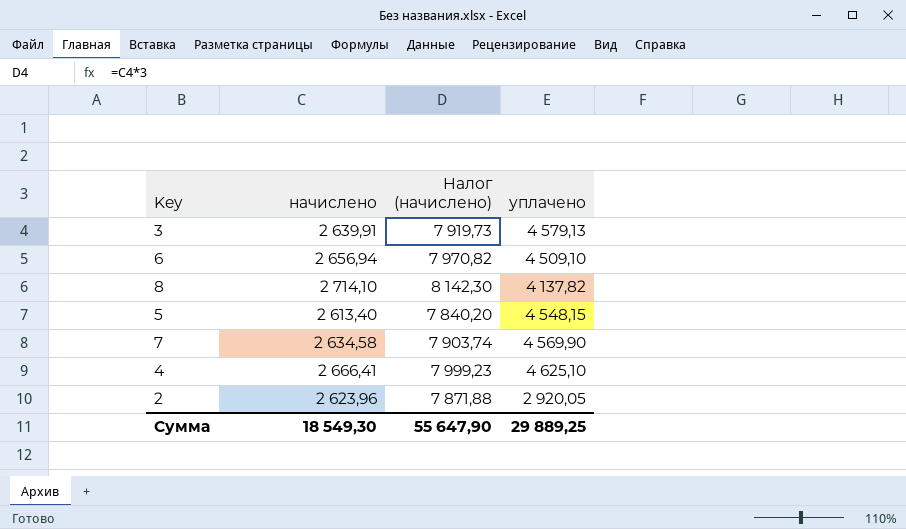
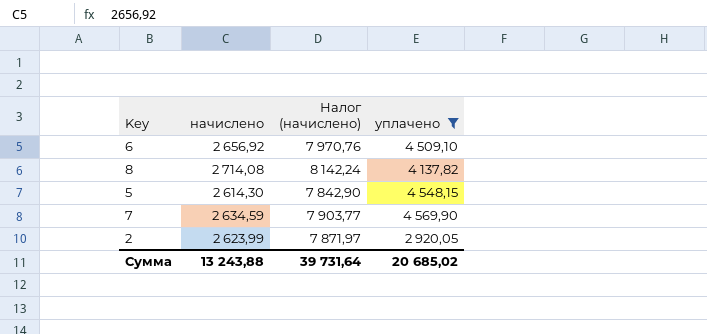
filter: none -> уплачено <= 4 569,90
6 | начислено: 2 656,94 -> 2 656,92
6 | Налог (начислено): 7 970,82 -> 7 970,76
8 | начислено: 2 714,10 -> 2 714,08
8 | Налог (начислено): 8 142,30 -> 8 142,24
5 | начислено: 2 613,40 -> 2 614,30
5 | Налог (начислено): 7 840,20 -> 7 842,90
7 | начислено: 2 634,58 -> 2 634,59
7 | Налог (начислено): 7 903,74 -> 7 903,77
2 | начислено: 2 623,96 -> 2 623,99
2 | Налог (начислено): 7 871,88 -> 7 871,97
Сумма | начислено: 18 549,30 -> 13 243,88
Сумма | Налог (начислено): 55 647,90 -> 39 731,64
Сумма | уплачено: 29 889,25 -> 20 685,02

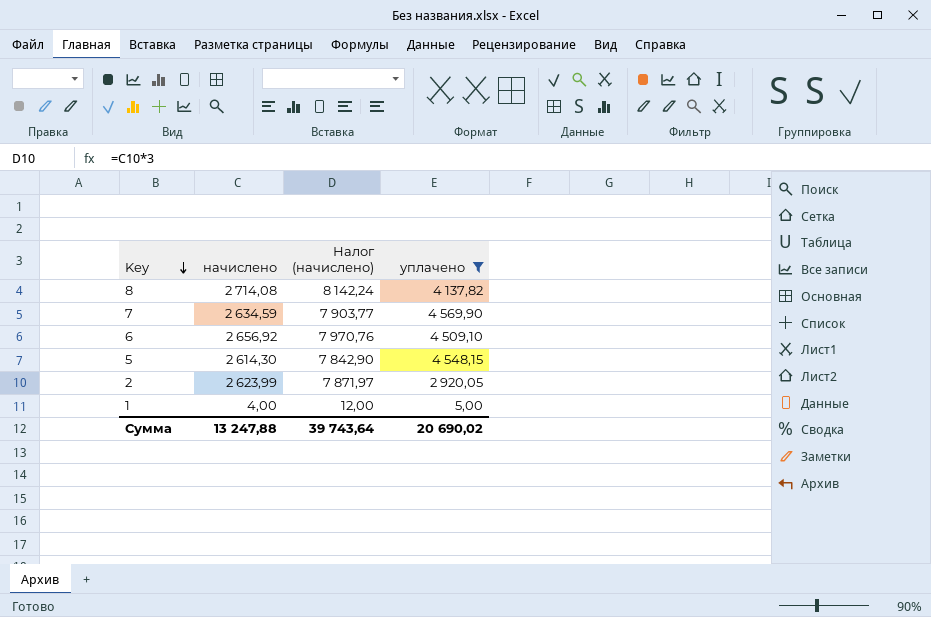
row order: none -> Key descending
row 1: none -> 4,00 | 12,00 | 5,00
Сумма | начислено: 13 243,88 -> 13 247,88
Сумма | Налог (начислено): 39 731,64 -> 39 743,64
Сумма | уплачено: 20 685,02 -> 20 690,02

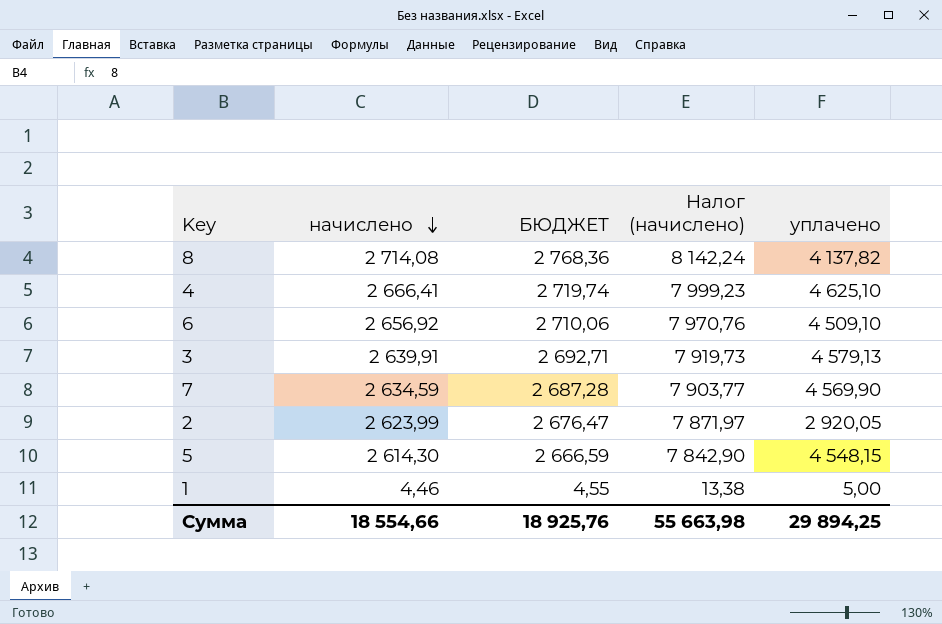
filter: уплачено <= 4 569,90 -> none
row order: Key descending -> начислено descending
column БЮДЖЕТ | formula: none -> [начислено] * 1,02
1 | начислено: 4,00 -> 4,46
1 | Налог (начислено): 12,00 -> 13,38
Сумма | начислено: 13 247,88 -> 18 554,66
Сумма | Налог (начислено): 39 743,64 -> 55 663,98
Сумма | уплачено: 20 690,02 -> 29 894,25

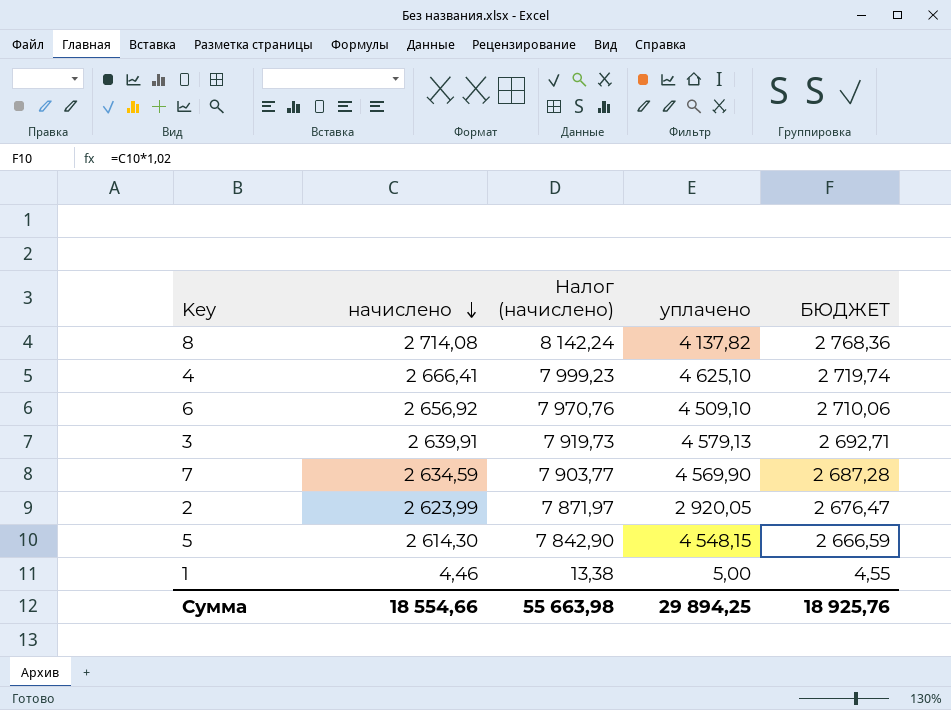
column БЮДЖЕТ | position: 3 -> 5

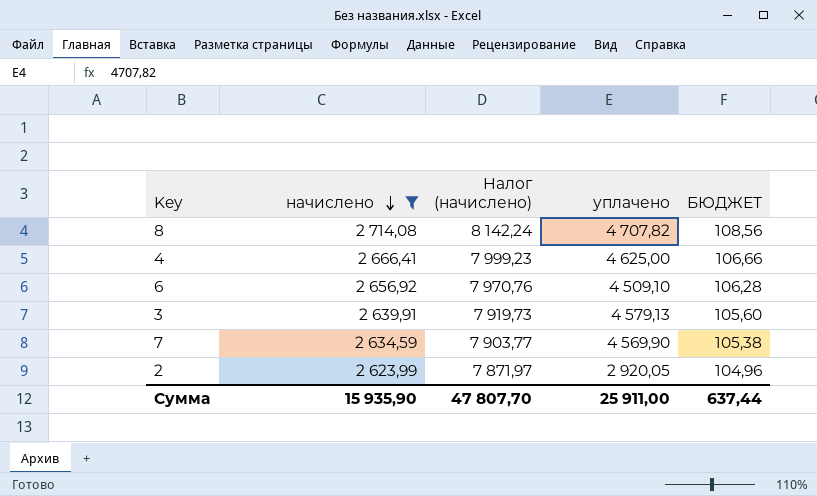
filter: none -> начислено >= 2 623,99
column БЮДЖЕТ | formula: [начислено] * 1,02 -> [начислено] * 0,04
8 | уплачено: 4 137,82 -> 4 707,82
4 | уплачено: 4 625,10 -> 4 625,00
Сумма | начислено: 18 554,66 -> 15 935,90
Сумма | Налог (начислено): 55 663,98 -> 47 807,70
Сумма | уплачено: 29 894,25 -> 25 911,00
Сумма | БЮДЖЕТ: 18 925,76 -> 637,44

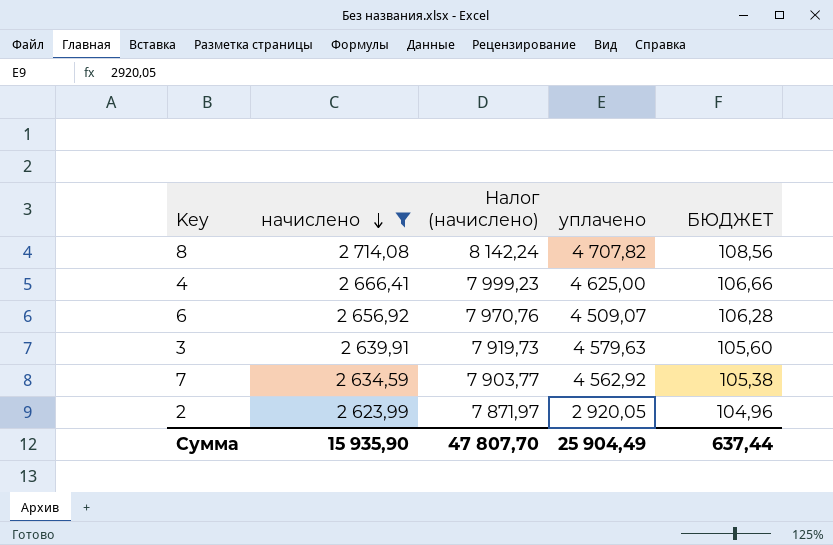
6 | уплачено: 4 509,10 -> 4 509,07
3 | уплачено: 4 579,13 -> 4 579,63
7 | уплачено: 4 569,90 -> 4 562,92
Сумма | уплачено: 25 911,00 -> 25 904,49

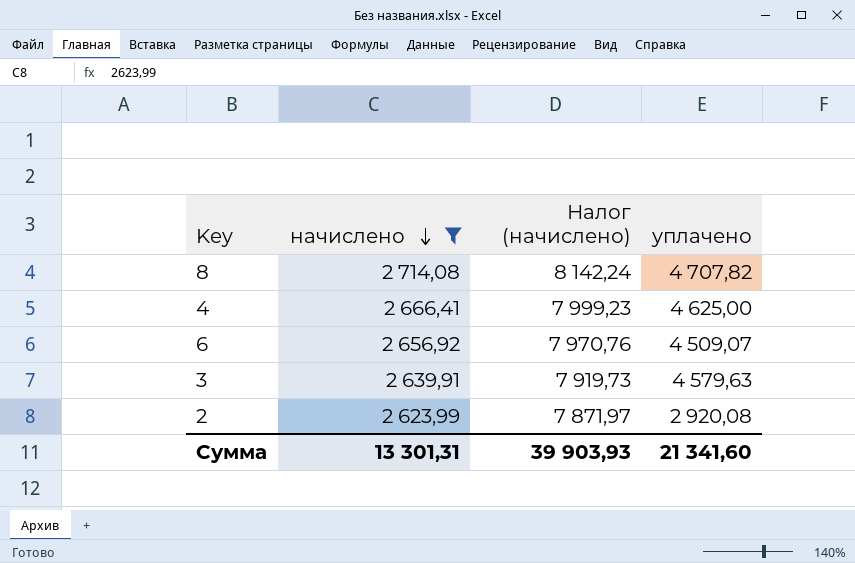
column БЮДЖЕТ | formula: [начислено] * 0,04 -> none
row 7: 2 634,59 | 7 903,77 | 4 562,92 | 105,38 -> none
2 | уплачено: 2 920,05 -> 2 920,08
Сумма | начислено: 15 935,90 -> 13 301,31
Сумма | Налог (начислено): 47 807,70 -> 39 903,93
Сумма | уплачено: 25 904,49 -> 21 341,60

